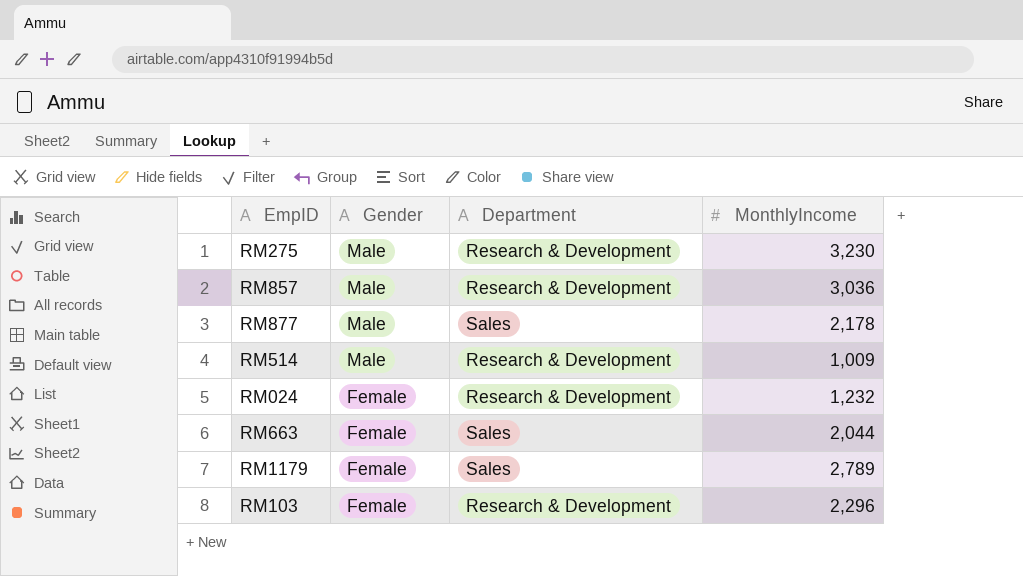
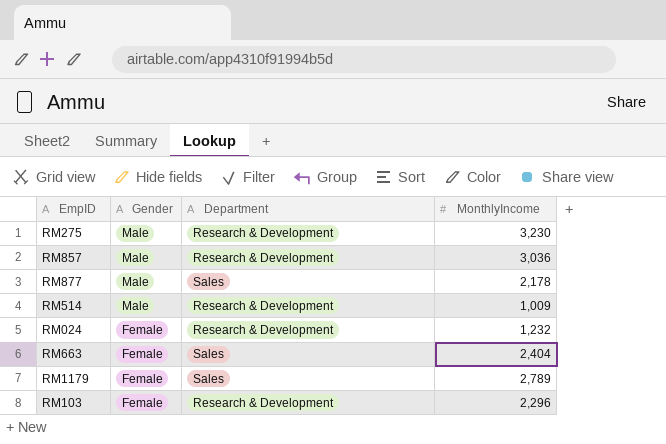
RM663 | MonthlyIncome: 2,044 -> 2,404

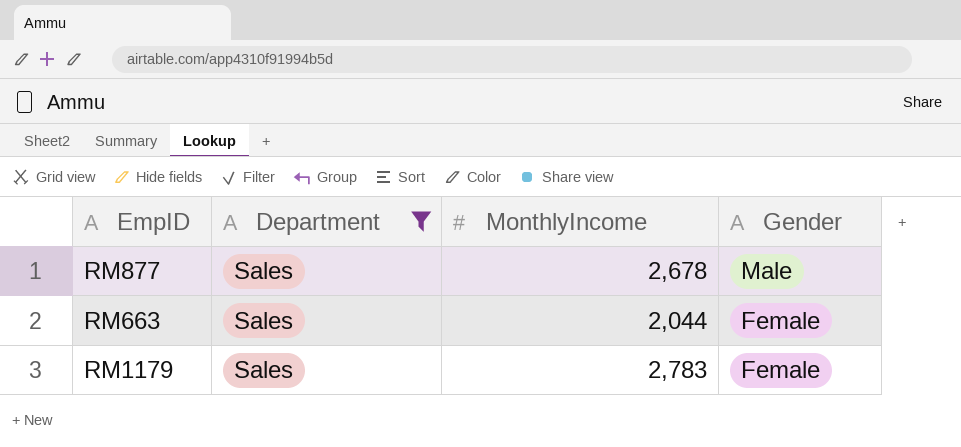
filter: none -> Department = Sales
column Gender | position: 2 -> 4
RM877 | MonthlyIncome: 2,178 -> 2,678
RM663 | MonthlyIncome: 2,404 -> 2,044
RM1179 | MonthlyIncome: 2,789 -> 2,783

